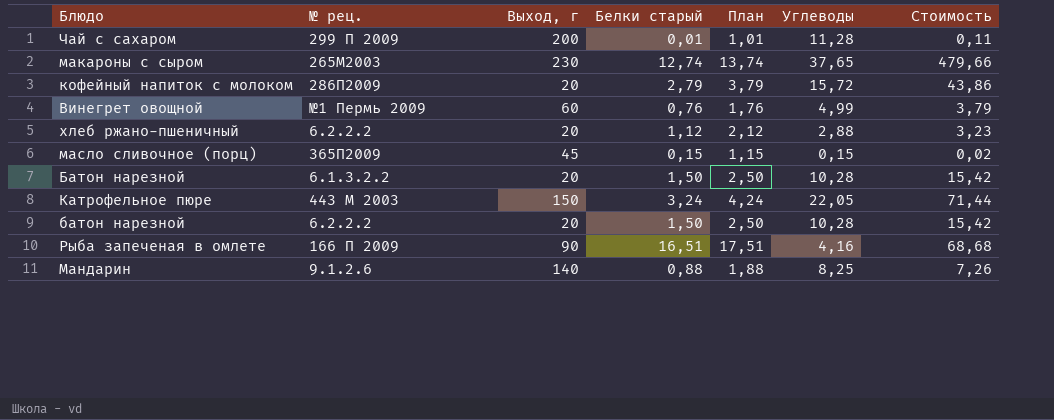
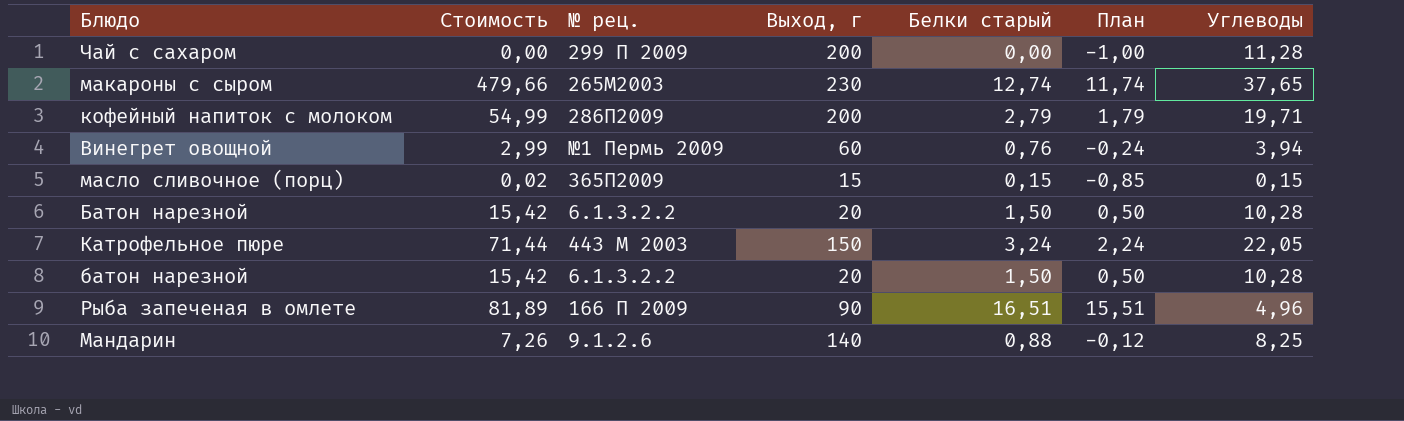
column Стоимость | position: 7 -> 2
column План | formula: [Белки старый] + 1 -> [Белки старый] - 1
row хлеб ржано-пшеничный: 6.2.2.2 | 20 | 1,12 | 2,12 | 2,88 | 3,23 -> none
Чай с сахаром | Стоимость: 0,11 -> 0,00
Чай с сахаром | Белки старый: 0,01 -> 0,00
кофейный напиток с молоком | Стоимость: 43,86 -> 54,99
кофейный напиток с молоком | Выход, г: 20 -> 200
кофейный напиток с молоком | Углеводы: 15,72 -> 19,71
Винегрет овощной | Стоимость: 3,79 -> 2,99
Винегрет овощной | Углеводы: 4,99 -> 3,94
масло сливочное (порц) | Выход, г: 45 -> 15
батон нарезной | № рец.: 6.2.2.2 -> 6.1.3.2.2
Рыба запеченая в омлете | Стоимость: 68,68 -> 81,89
Рыба запеченая в омлете | Углеводы: 4,16 -> 4,96

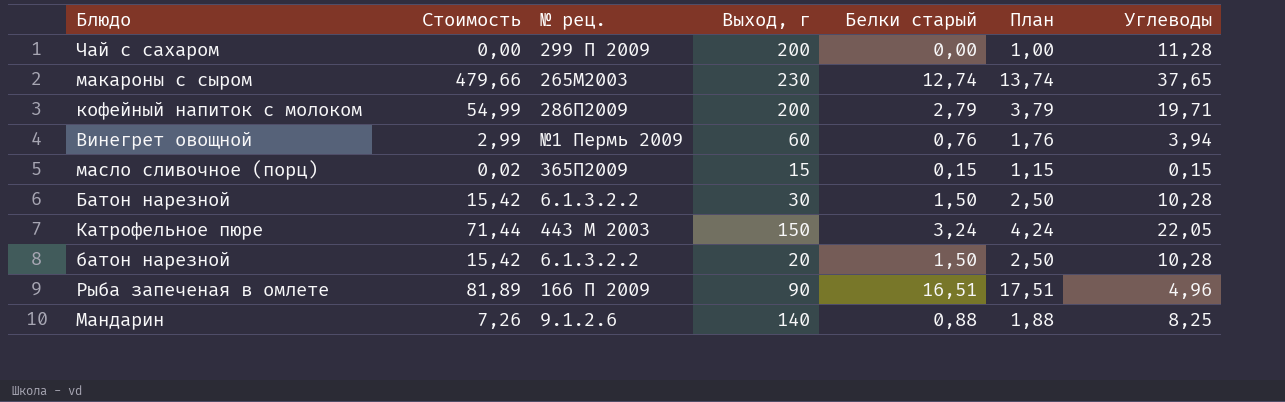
column План | formula: [Белки старый] - 1 -> [Белки старый] + 1
Батон нарезной | Выход, г: 20 -> 30

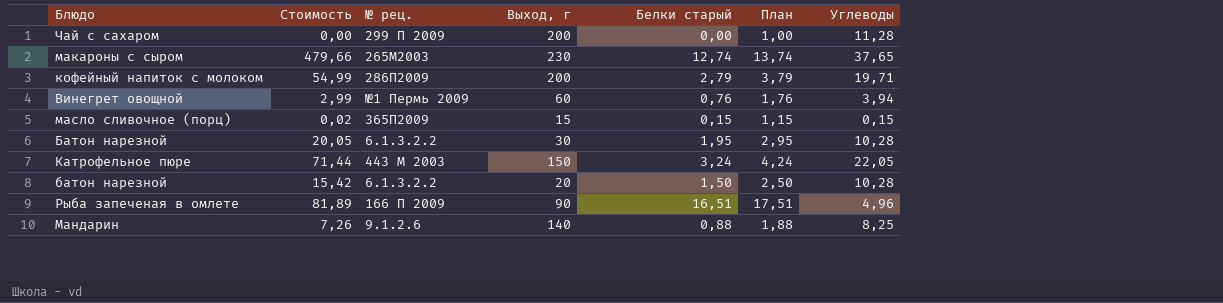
Батон нарезной | Стоимость: 15,42 -> 20,05
Батон нарезной | Белки старый: 1,50 -> 1,95
Батон нарезной | План: 2,50 -> 2,95

